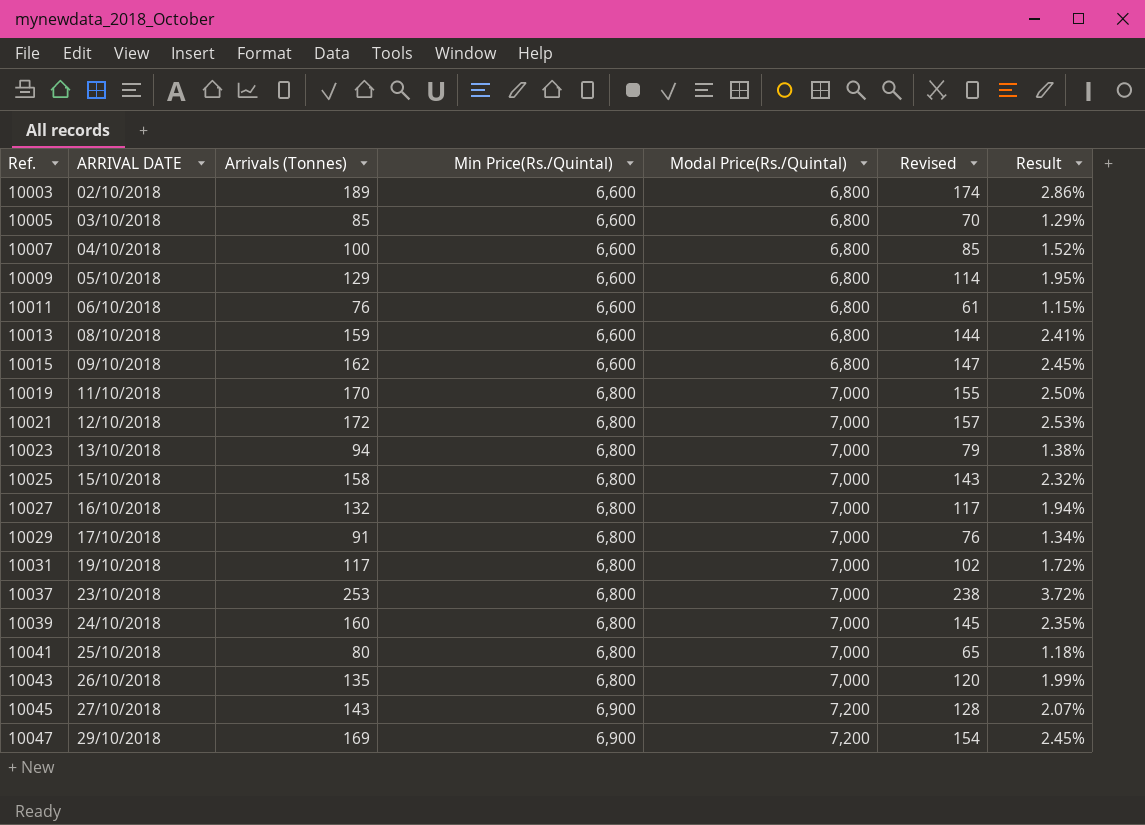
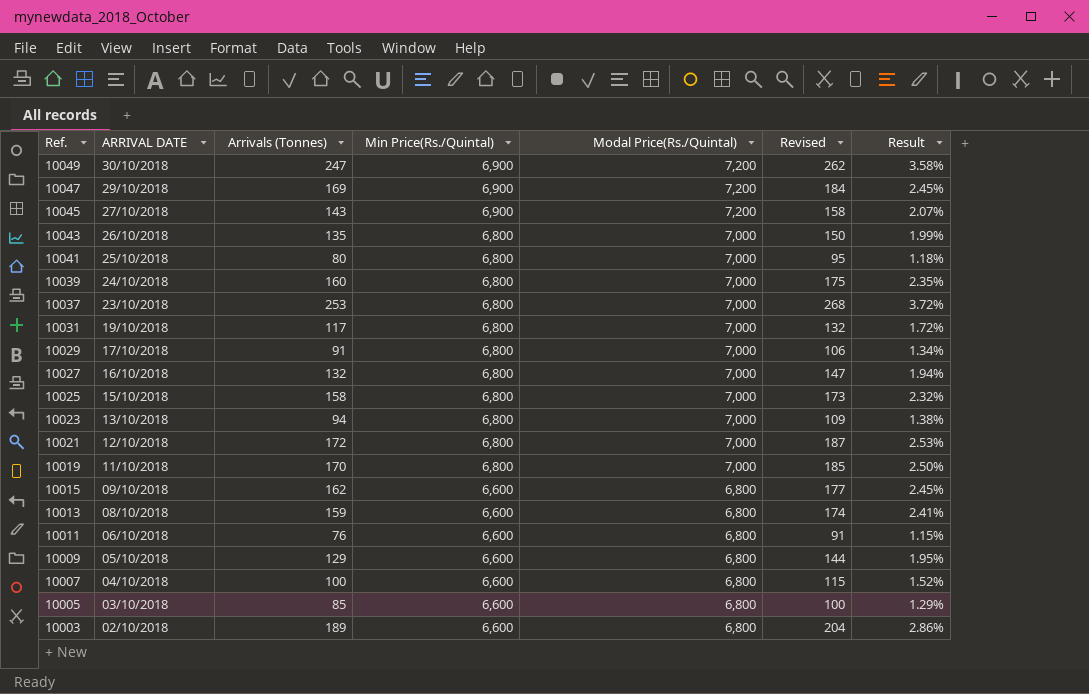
row order: Ref. ascending -> Ref. descending
column Revised | formula: [Arrivals (Tonnes)] - 15 -> [Arrivals (Tonnes)] + 15
row 10049: none -> 30/10/2018 | 247 | 6,900 | 7,200 | 262 | 3.58%

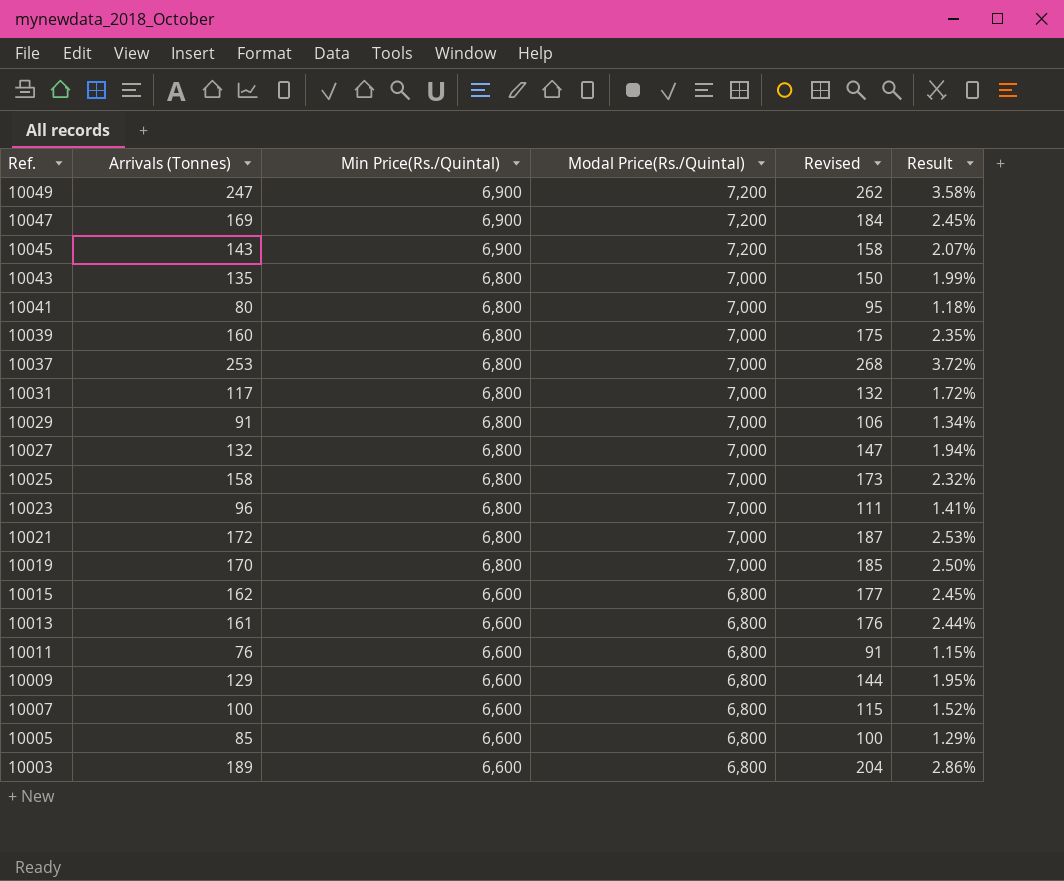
column ARRIVAL DATE | position: 2 -> none
10023 | Arrivals (Tonnes): 94 -> 96
10023 | Revised: 109 -> 111
10023 | Result: 1.38% -> 1.41%
10013 | Arrivals (Tonnes): 159 -> 161
10013 | Revised: 174 -> 176
10013 | Result: 2.41% -> 2.44%

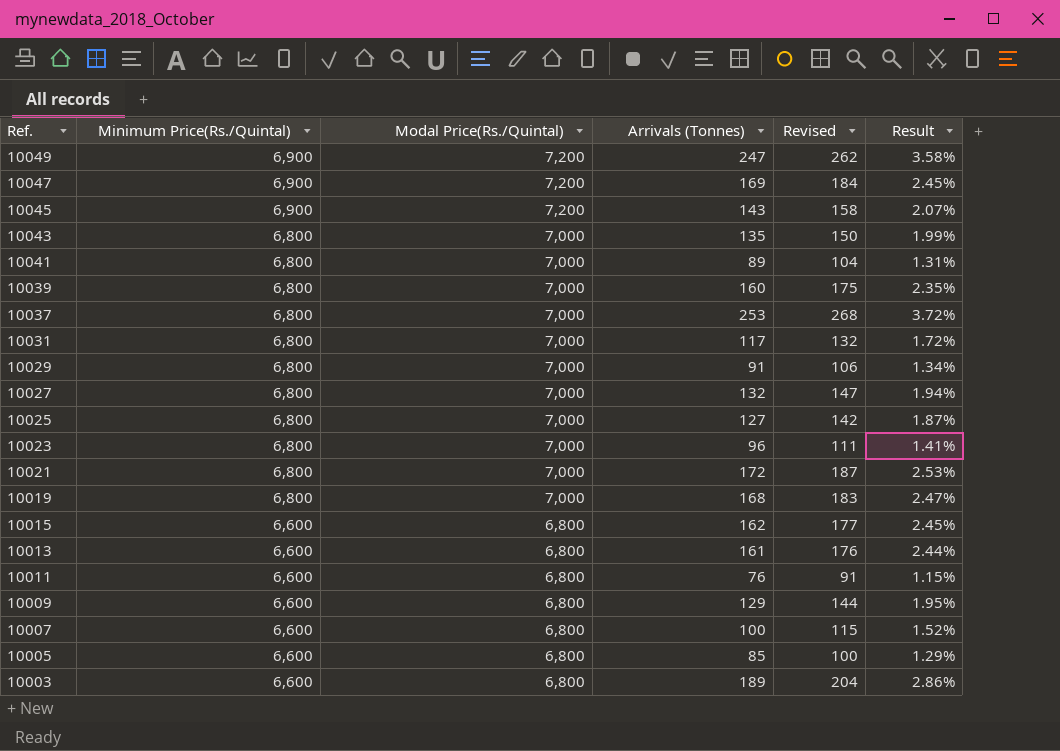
column name: Min Price(Rs./Quintal) -> Minimum Price(Rs./Quintal)
column Arrivals (Tonnes) | position: 2 -> 4
10041 | Arrivals (Tonnes): 80 -> 89
10041 | Revised: 95 -> 104
10041 | Result: 1.18% -> 1.31%
10025 | Arrivals (Tonnes): 158 -> 127
10025 | Revised: 173 -> 142
10025 | Result: 2.32% -> 1.87%
10019 | Arrivals (Tonnes): 170 -> 168
10019 | Revised: 185 -> 183
10019 | Result: 2.50% -> 2.47%

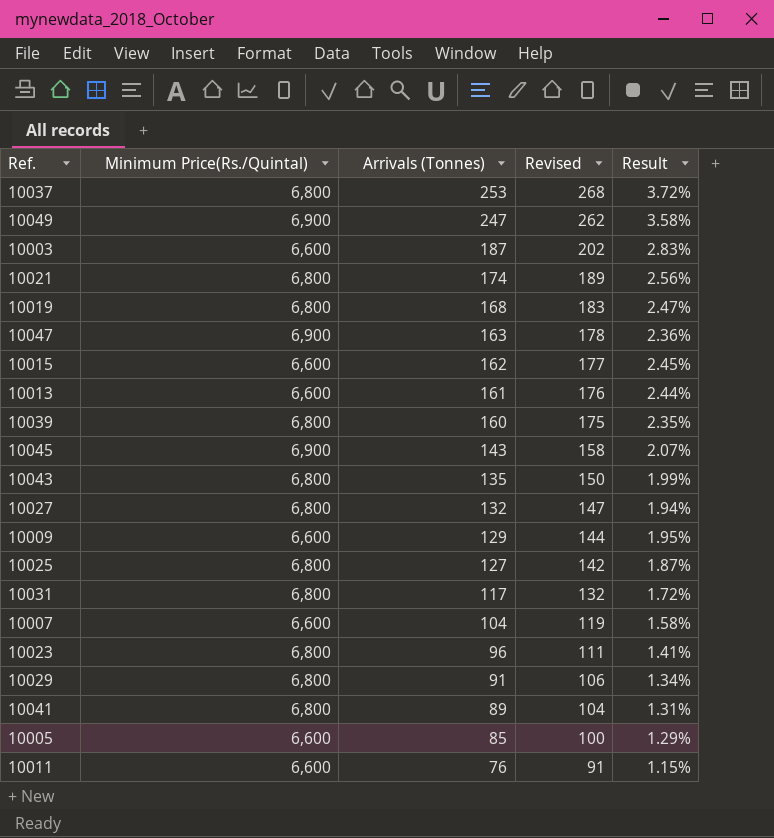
row order: Ref. descending -> Arrivals (Tonnes) descending
column Modal Price(Rs./Quintal) | position: 3 -> none
10003 | Arrivals (Tonnes): 189 -> 187
10003 | Revised: 204 -> 202
10003 | Result: 2.86% -> 2.83%
10021 | Arrivals (Tonnes): 172 -> 174
10021 | Revised: 187 -> 189
10021 | Result: 2.53% -> 2.56%
10047 | Arrivals (Tonnes): 169 -> 163
10047 | Revised: 184 -> 178
10047 | Result: 2.45% -> 2.36%
10007 | Arrivals (Tonnes): 100 -> 104
10007 | Revised: 115 -> 119
10007 | Result: 1.52% -> 1.58%

